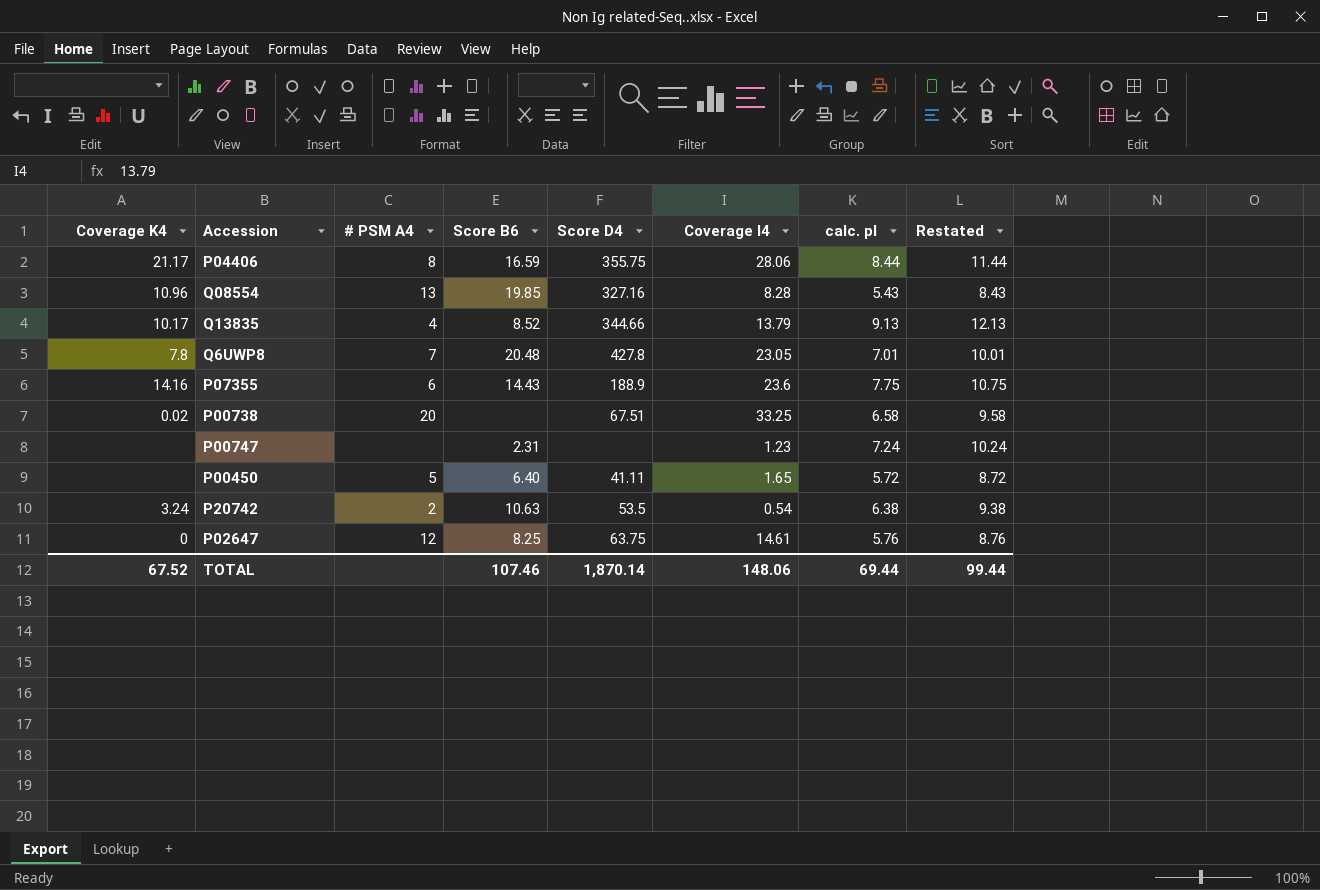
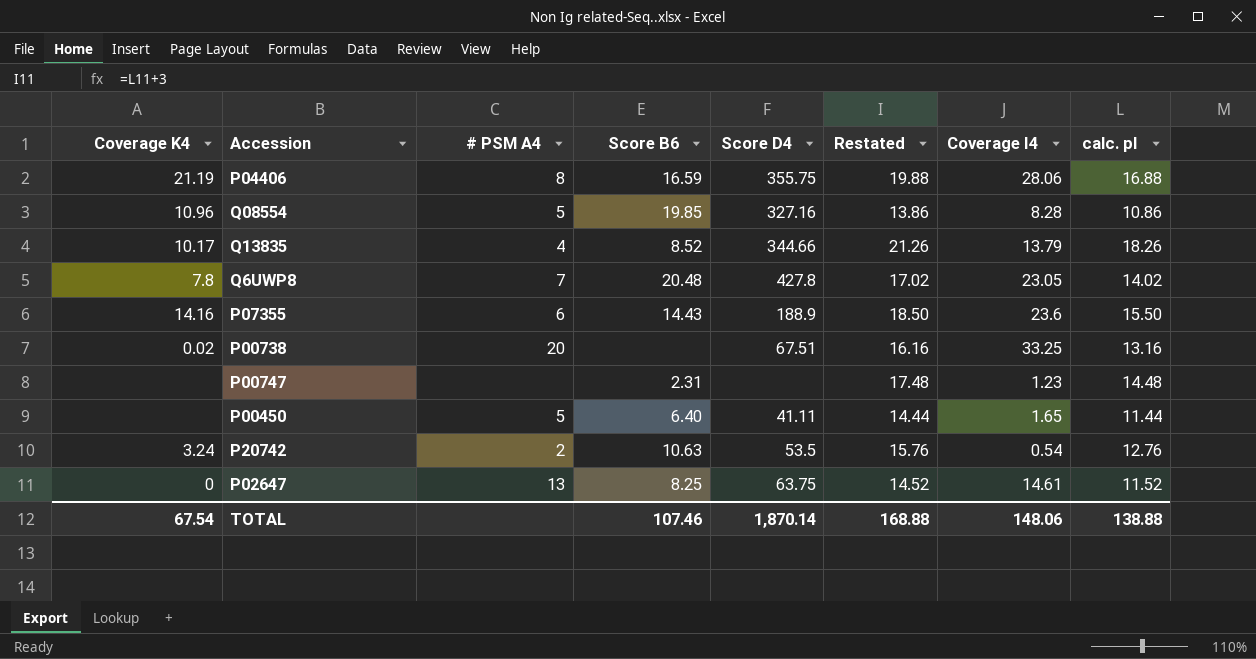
column Restated | position: 8 -> 6
P04406 | Coverage K4: 21.17 -> 21.19
P04406 | Restated: 11.44 -> 19.88
P04406 | calc. pI: 8.44 -> 16.88
Q08554 | # PSM A4: 13 -> 5
Q08554 | Restated: 8.43 -> 13.86
Q08554 | calc. pI: 5.43 -> 10.86
Q13835 | Restated: 12.13 -> 21.26
Q13835 | calc. pI: 9.13 -> 18.26
Q6UWP8 | Restated: 10.01 -> 17.02
Q6UWP8 | calc. pI: 7.01 -> 14.02
P07355 | Restated: 10.75 -> 18.50
P07355 | calc. pI: 7.75 -> 15.50
P00738 | Restated: 9.58 -> 16.16
P00738 | calc. pI: 6.58 -> 13.16
P00747 | Restated: 10.24 -> 17.48
P00747 | calc. pI: 7.24 -> 14.48
P00450 | Restated: 8.72 -> 14.44
P00450 | calc. pI: 5.72 -> 11.44
P20742 | Restated: 9.38 -> 15.76
P20742 | calc. pI: 6.38 -> 12.76
P02647 | # PSM A4: 12 -> 13
P02647 | Restated: 8.76 -> 14.52
P02647 | calc. pI: 5.76 -> 11.52
TOTAL | Coverage K4: 67.52 -> 67.54
TOTAL | Restated: 99.44 -> 168.88
TOTAL | calc. pI: 69.44 -> 138.88

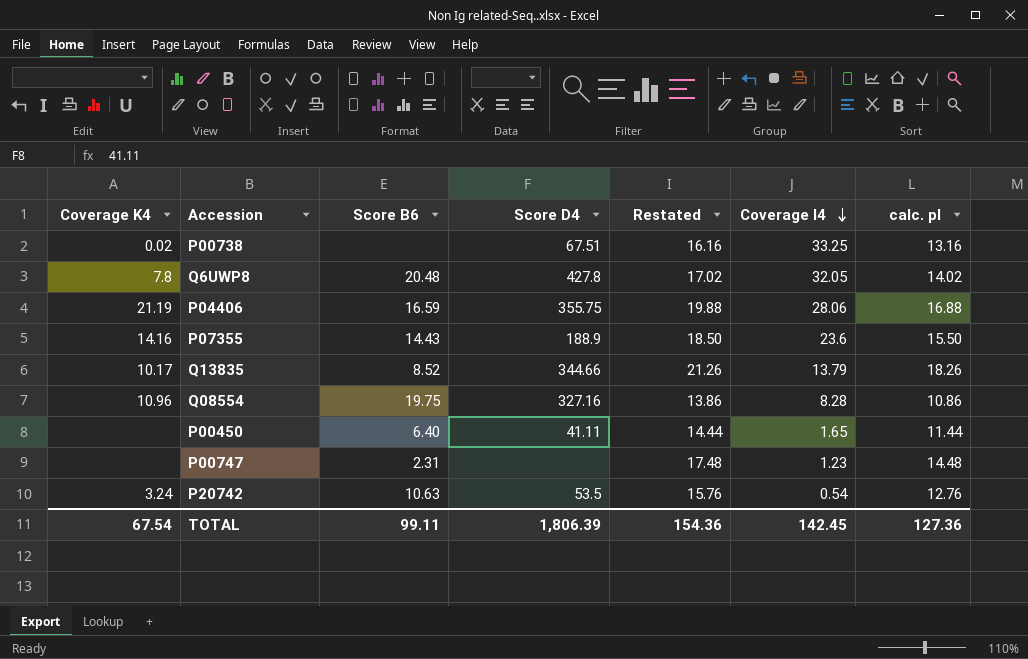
row order: none -> Coverage I4 descending
column # PSM A4 | position: 3 -> none
row P02647: 0 | 13 | 8.25 | 63.75 | 14.52 | 14.61 | 11.52 -> none
Q6UWP8 | Coverage I4: 23.05 -> 32.05
Q08554 | Score B6: 19.85 -> 19.75
TOTAL | Score B6: 107.46 -> 99.11
TOTAL | Score D4: 1,870.14 -> 1,806.39
TOTAL | Restated: 168.88 -> 154.36
TOTAL | Coverage I4: 148.06 -> 142.45
TOTAL | calc. pI: 138.88 -> 127.36

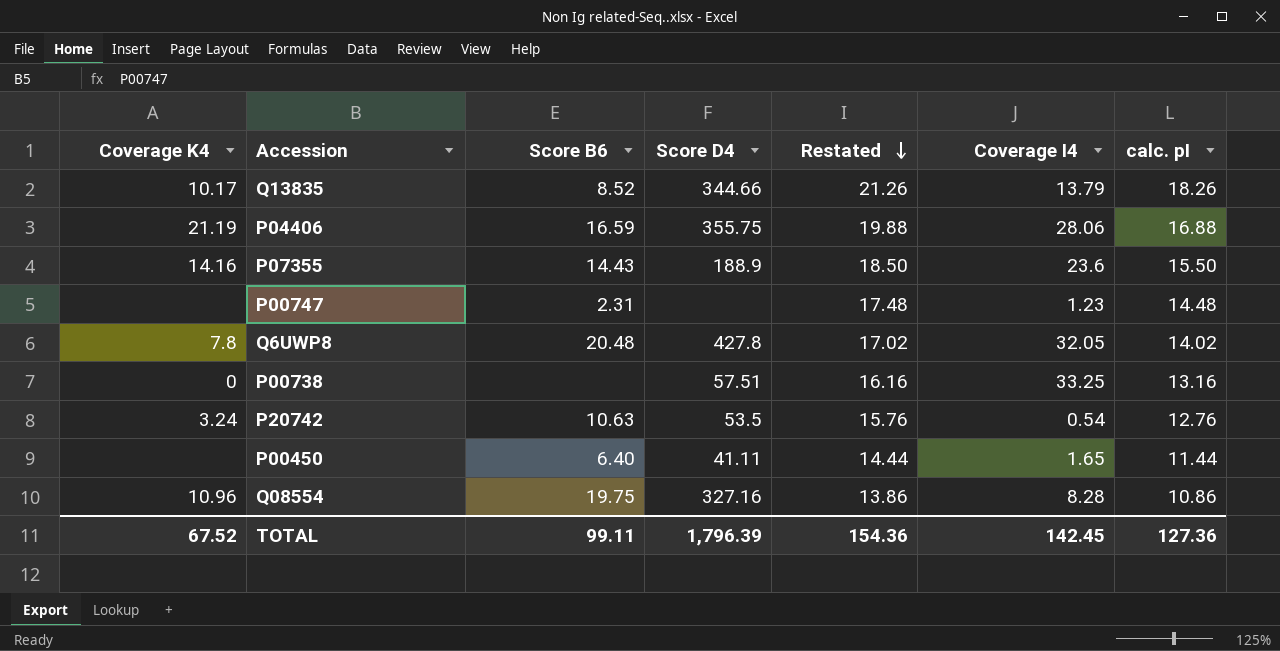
row order: Coverage I4 descending -> Restated descending
P00738 | Coverage K4: 0.02 -> 0
P00738 | Score D4: 67.51 -> 57.51
TOTAL | Coverage K4: 67.54 -> 67.52
TOTAL | Score D4: 1,806.39 -> 1,796.39

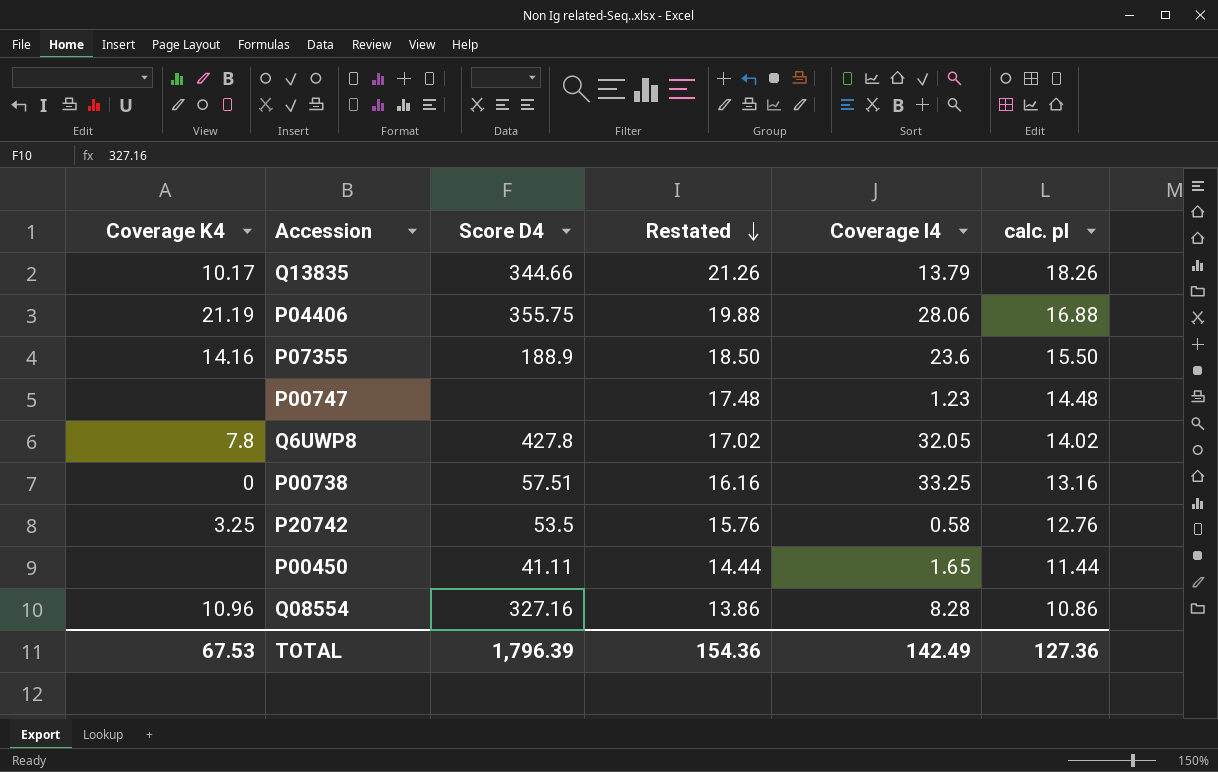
column Score B6 | position: 3 -> none
P20742 | Coverage K4: 3.24 -> 3.25
P20742 | Coverage I4: 0.54 -> 0.58
TOTAL | Coverage K4: 67.52 -> 67.53
TOTAL | Coverage I4: 142.45 -> 142.49

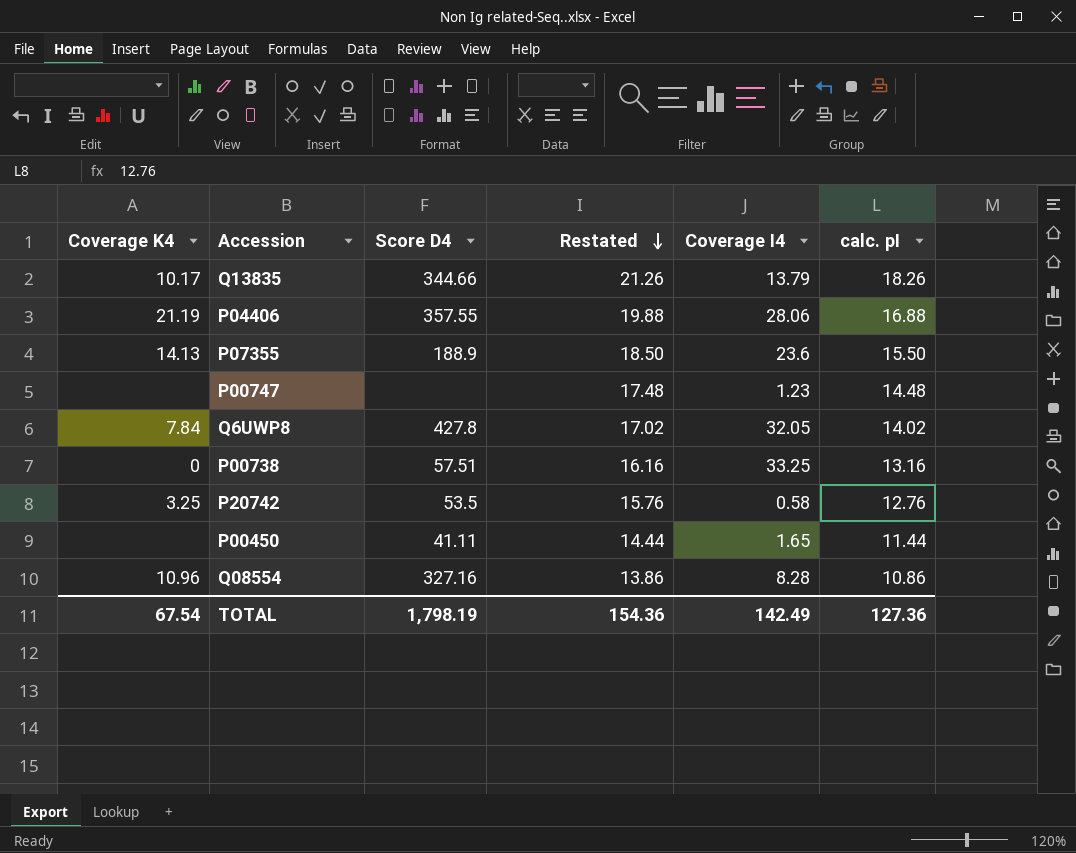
P04406 | Score D4: 355.75 -> 357.55
P07355 | Coverage K4: 14.16 -> 14.13
Q6UWP8 | Coverage K4: 7.8 -> 7.84
TOTAL | Coverage K4: 67.53 -> 67.54
TOTAL | Score D4: 1,796.39 -> 1,798.19

